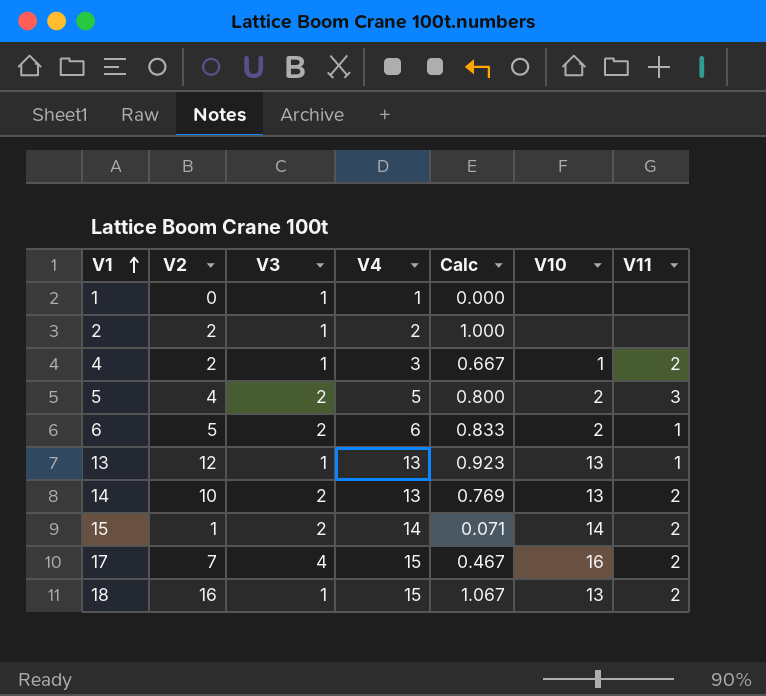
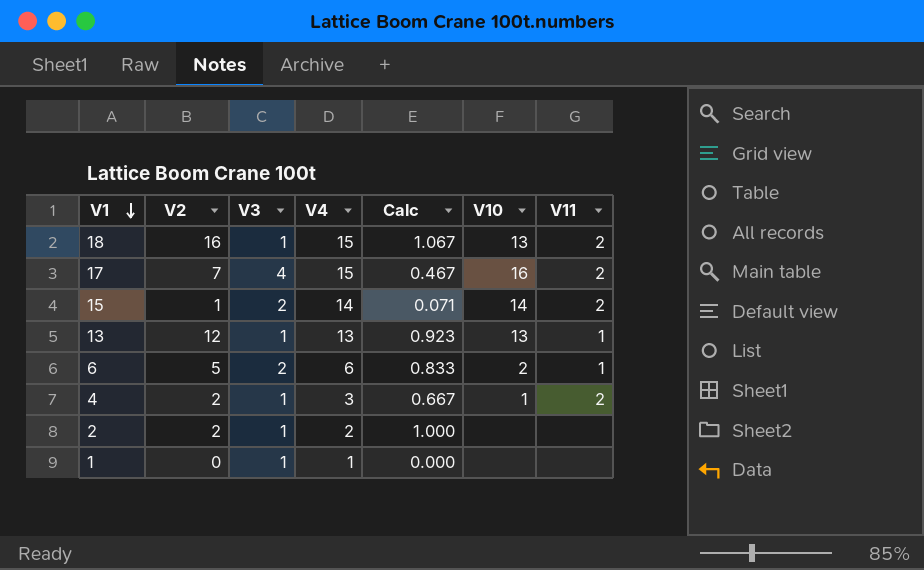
row order: V1 ascending -> V1 descending
row 5: 4 | 2 | 5 | 0.800 | 2 | 3 -> none
row 14: 10 | 2 | 13 | 0.769 | 13 | 2 -> none

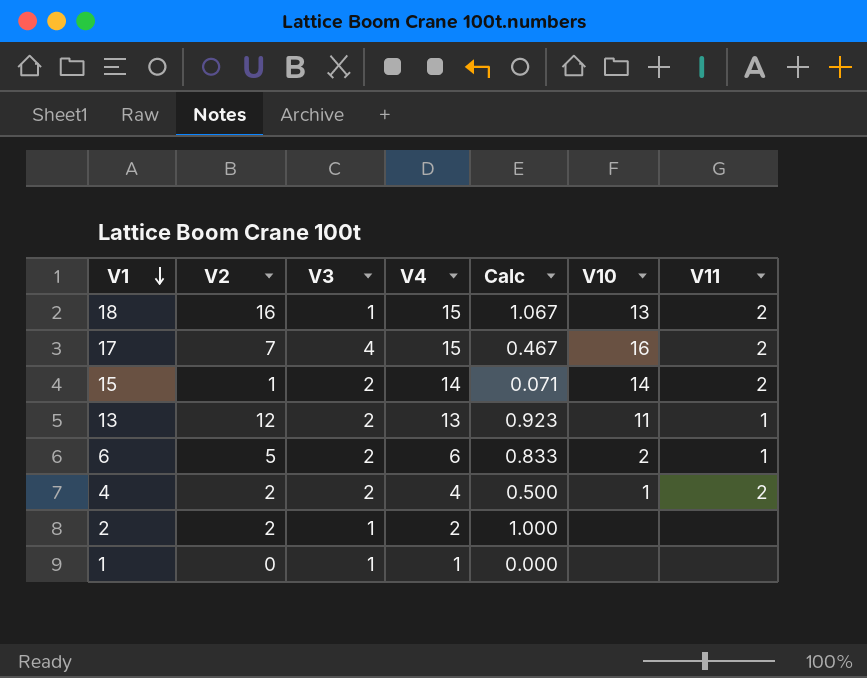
13 | V3: 1 -> 2
13 | V10: 13 -> 11
4 | V3: 1 -> 2
4 | V4: 3 -> 4
4 | Calc: 0.667 -> 0.500

